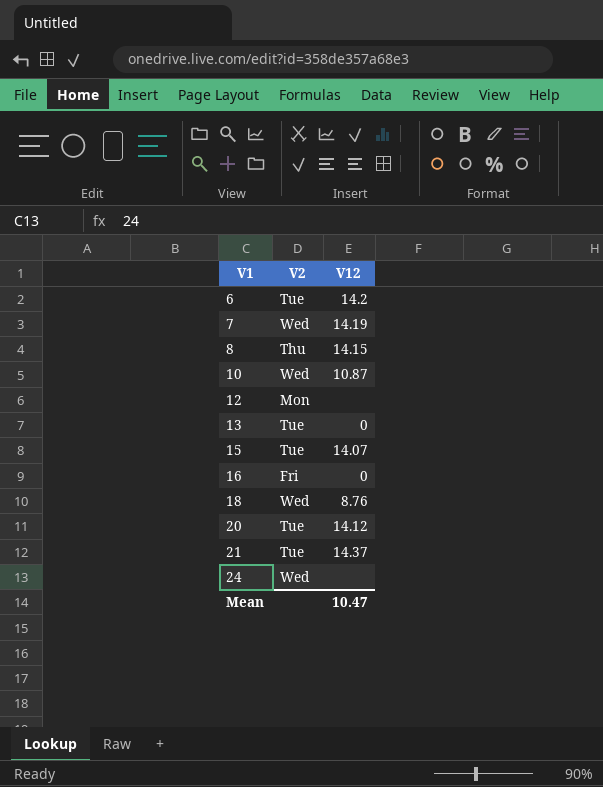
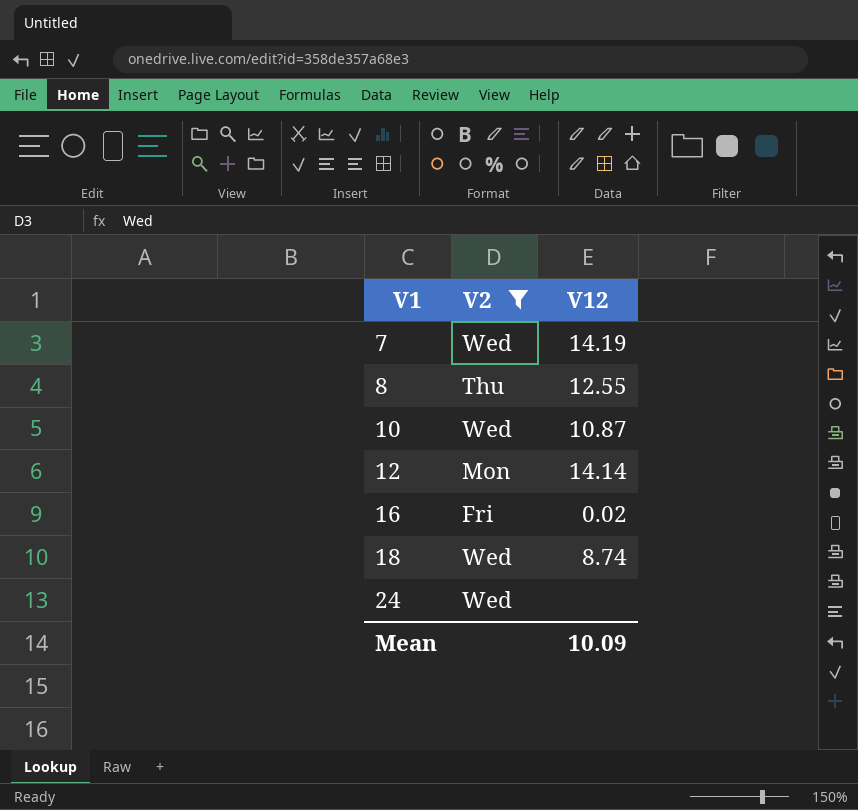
filter: none -> V2 != Tue
8 | V12: 14.15 -> 12.55
12 | V12: none -> 14.14
16 | V12: 0 -> 0.02
18 | V12: 8.76 -> 8.74
Mean | V12: 10.47 -> 10.09

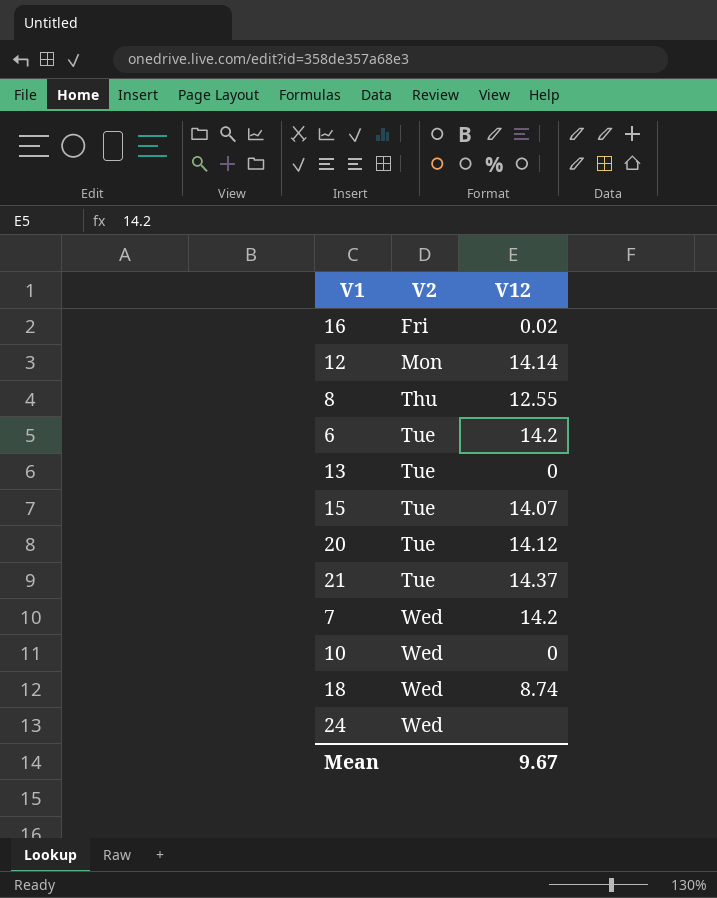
filter: V2 != Tue -> none
row order: V1 ascending -> V2 ascending
7 | V12: 14.19 -> 14.2
10 | V12: 10.87 -> 0
Mean | V12: 10.09 -> 9.67

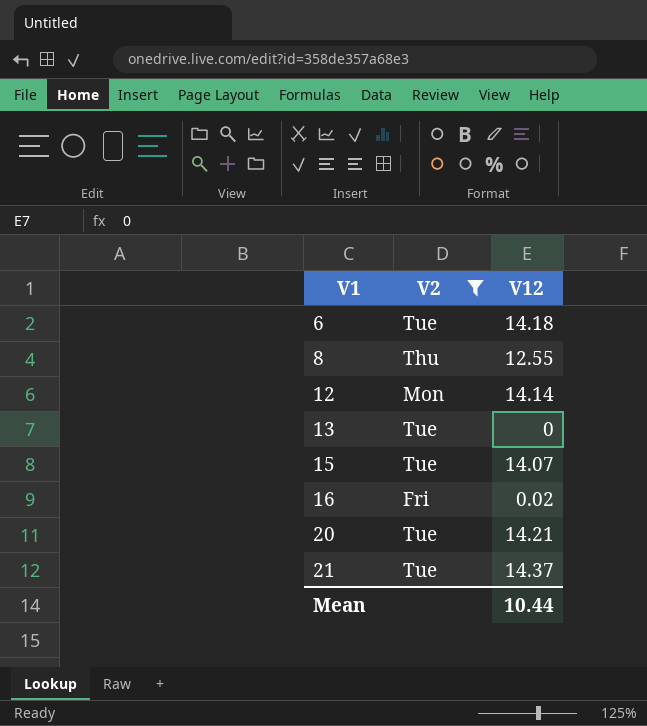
filter: none -> V2 != Wed
row order: V2 ascending -> V1 ascending
6 | V12: 14.2 -> 14.18
20 | V12: 14.12 -> 14.21
Mean | V12: 9.67 -> 10.44

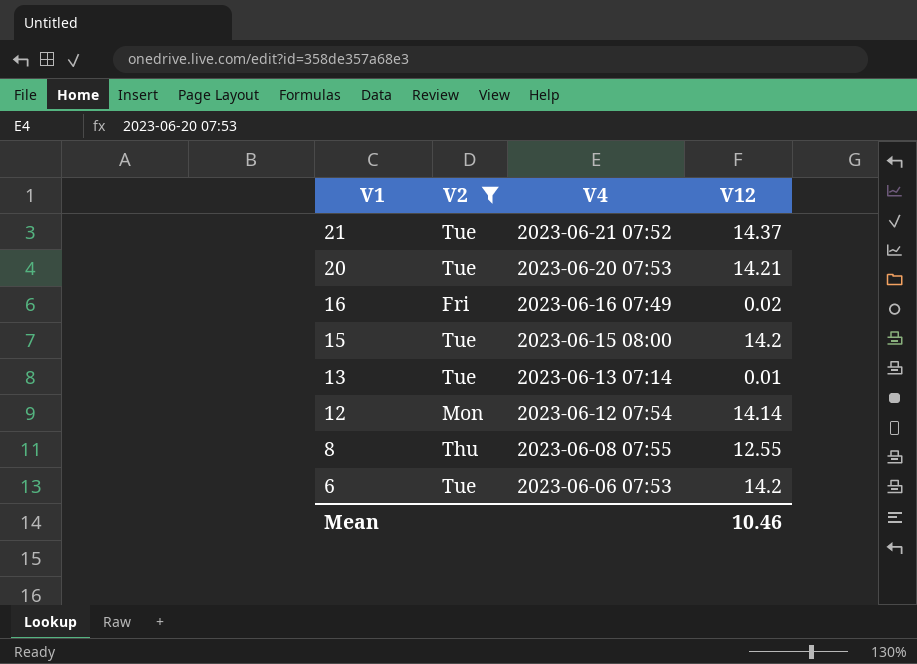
row order: V1 ascending -> V1 descending
column V4 | position: none -> 3
15 | V12: 14.07 -> 14.2
13 | V12: 0 -> 0.01
6 | V12: 14.18 -> 14.2
Mean | V12: 10.44 -> 10.46

